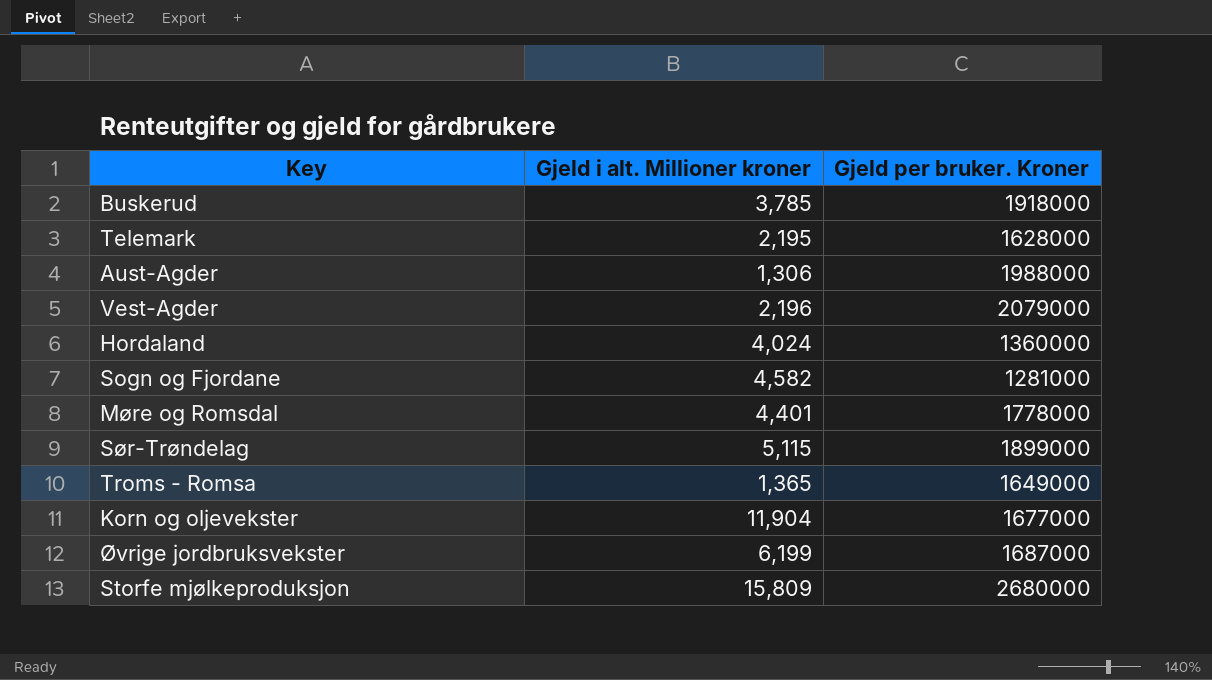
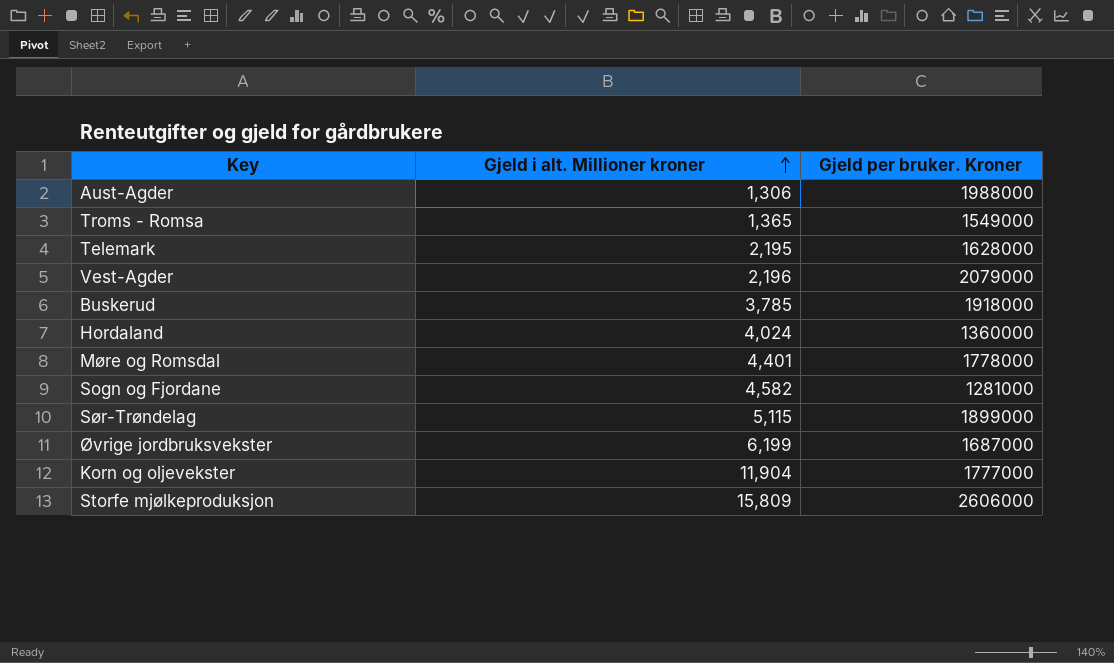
row order: none -> Gjeld i alt. Millioner kroner ascending
Troms - Romsa | Gjeld per bruker. Kroner: 1649000 -> 1549000
Korn og oljevekster | Gjeld per bruker. Kroner: 1677000 -> 1777000
Storfe mjølkeproduksjon | Gjeld per bruker. Kroner: 2680000 -> 2606000

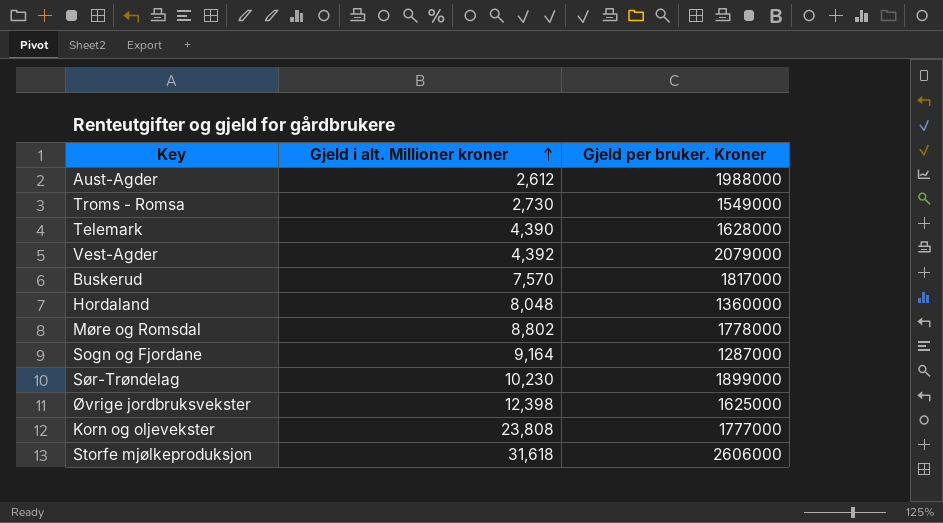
Aust-Agder | Gjeld i alt. Millioner kroner: 1,306 -> 2,612
Troms - Romsa | Gjeld i alt. Millioner kroner: 1,365 -> 2,730
Telemark | Gjeld i alt. Millioner kroner: 2,195 -> 4,390
Vest-Agder | Gjeld i alt. Millioner kroner: 2,196 -> 4,392
Buskerud | Gjeld i alt. Millioner kroner: 3,785 -> 7,570
Buskerud | Gjeld per bruker. Kroner: 1918000 -> 1817000
Hordaland | Gjeld i alt. Millioner kroner: 4,024 -> 8,048
Møre og Romsdal | Gjeld i alt. Millioner kroner: 4,401 -> 8,802
Sogn og Fjordane | Gjeld i alt. Millioner kroner: 4,582 -> 9,164
Sogn og Fjordane | Gjeld per bruker. Kroner: 1281000 -> 1287000
Sør-Trøndelag | Gjeld i alt. Millioner kroner: 5,115 -> 10,230
Øvrige jordbruksvekster | Gjeld i alt. Millioner kroner: 6,199 -> 12,398
Øvrige jordbruksvekster | Gjeld per bruker. Kroner: 1687000 -> 1625000
Korn og oljevekster | Gjeld i alt. Millioner kroner: 11,904 -> 23,808
Storfe mjølkeproduksjon | Gjeld i alt. Millioner kroner: 15,809 -> 31,618

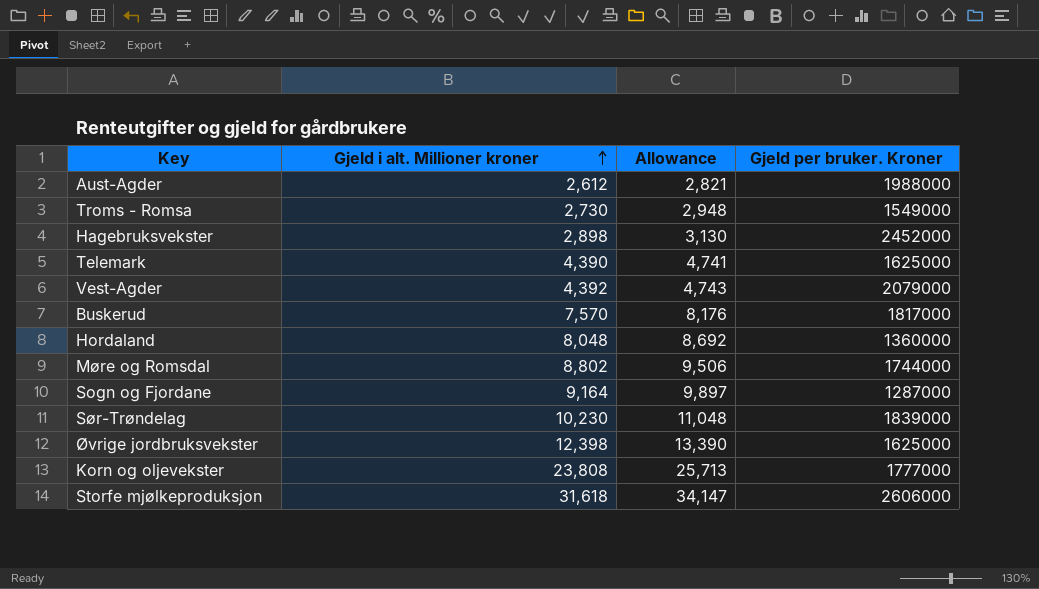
column Allowance | formula: none -> [Gjeld i alt. Millioner kroner] * 1.08
row Hagebruksvekster: none -> 2,898 | 3,130 | 2452000
Telemark | Gjeld per bruker. Kroner: 1628000 -> 1625000
Møre og Romsdal | Gjeld per bruker. Kroner: 1778000 -> 1744000
Sør-Trøndelag | Gjeld per bruker. Kroner: 1899000 -> 1839000

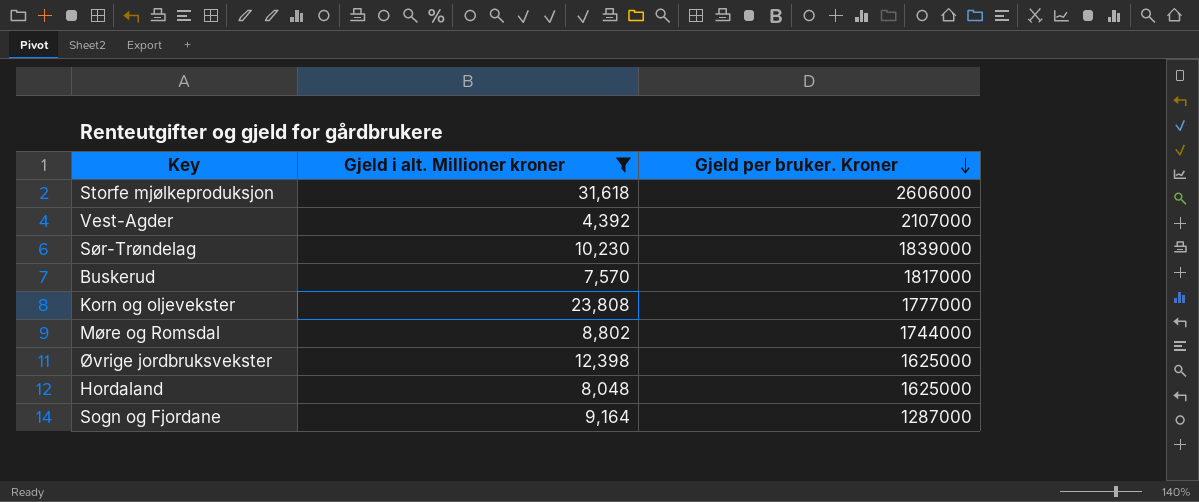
filter: none -> Gjeld i alt. Millioner kroner >= 4,392
row order: Gjeld i alt. Millioner kroner ascending -> Gjeld per bruker. Kroner descending
column Allowance | formula: [Gjeld i alt. Millioner kroner] * 1.08 -> none
Vest-Agder | Gjeld per bruker. Kroner: 2079000 -> 2107000
Hordaland | Gjeld per bruker. Kroner: 1360000 -> 1625000

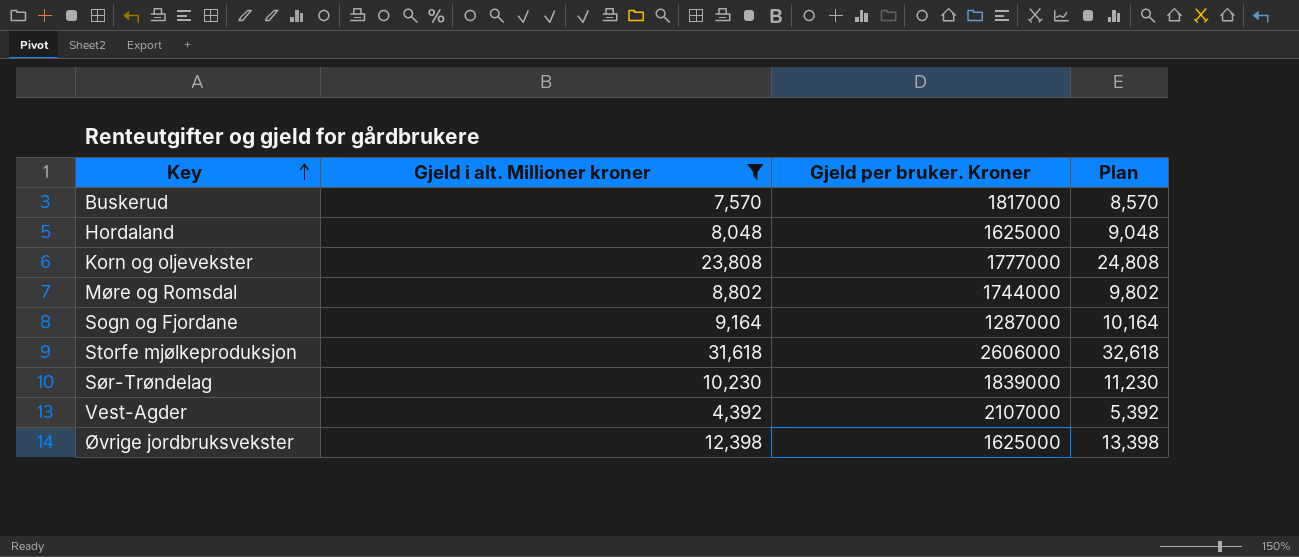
row order: Gjeld per bruker. Kroner descending -> Key ascending
column Plan | formula: none -> [Gjeld i alt. Millioner kroner] + 1000

